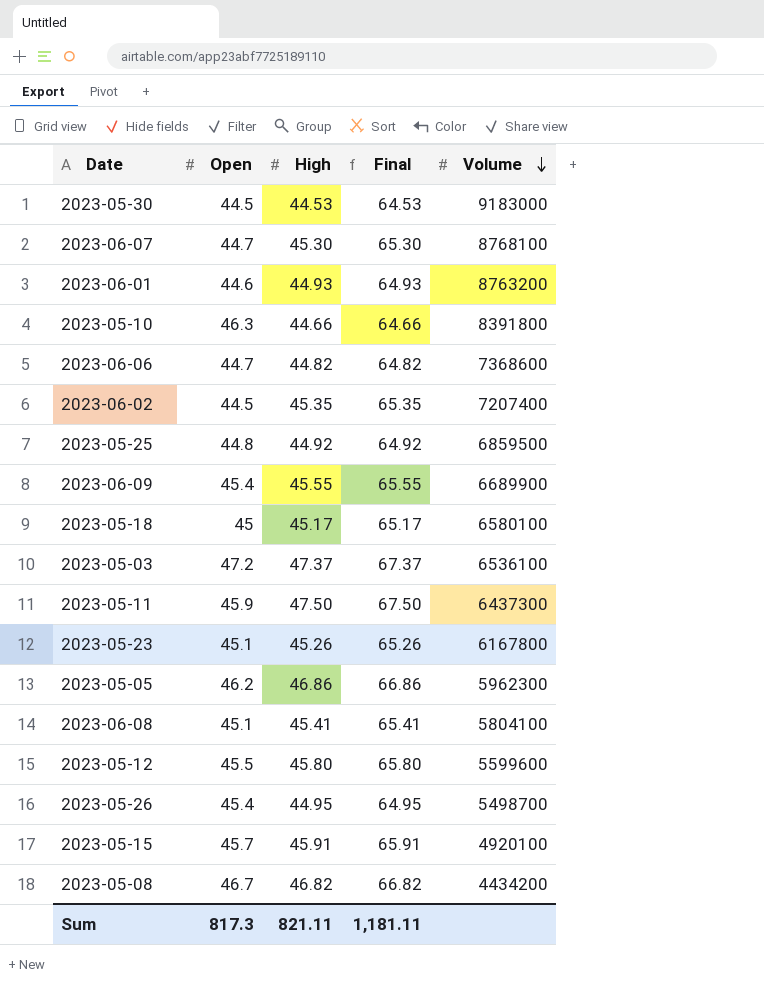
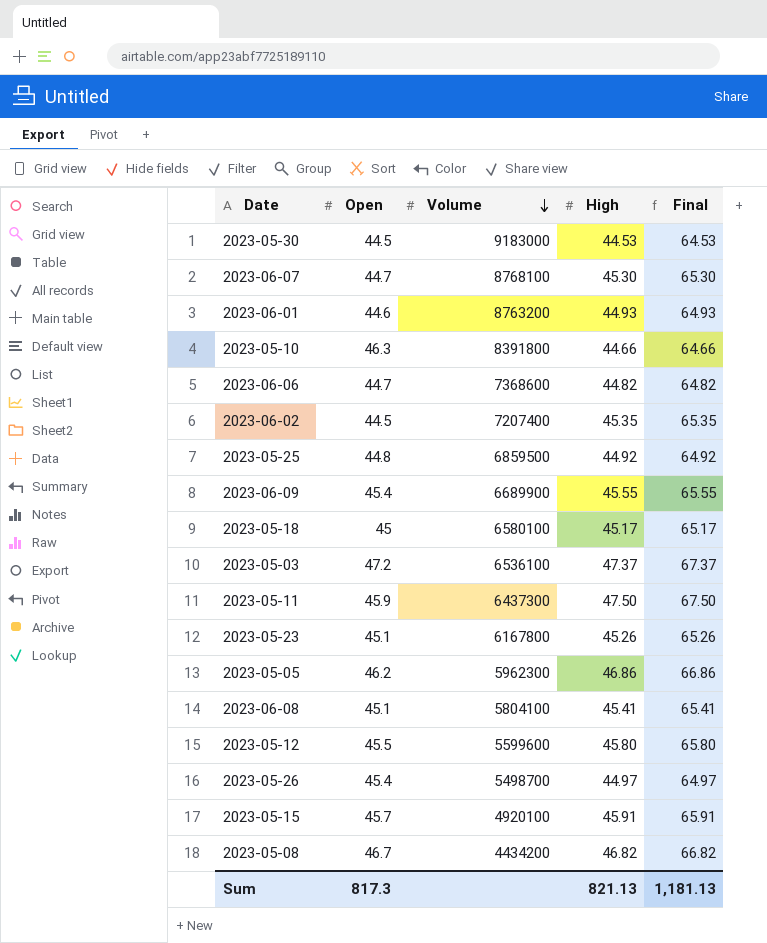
column Volume | position: 5 -> 3
2023-05-26 | High: 44.95 -> 44.97
2023-05-26 | Final: 64.95 -> 64.97
Sum | High: 821.11 -> 821.13
Sum | Final: 1,181.11 -> 1,181.13

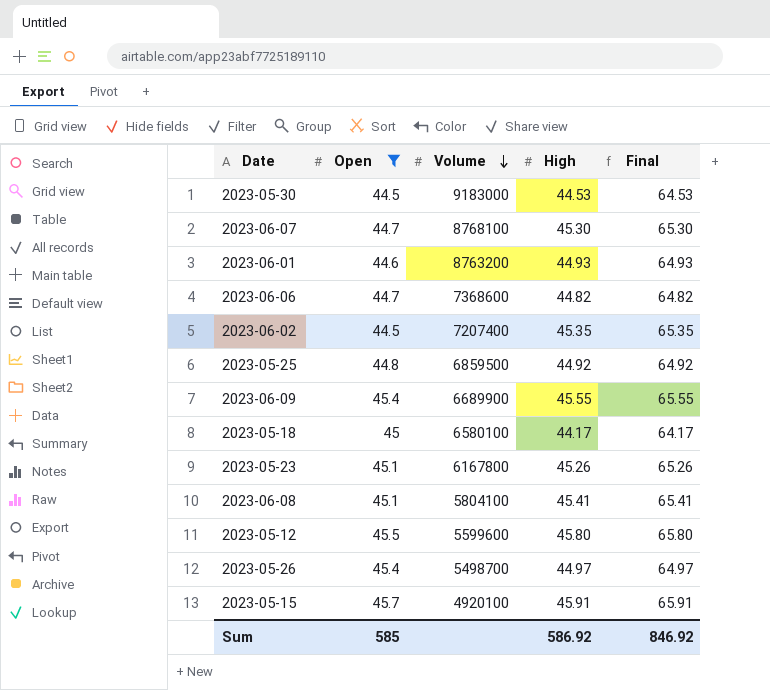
filter: none -> Open <= 45.7
2023-05-18 | High: 45.17 -> 44.17
2023-05-18 | Final: 65.17 -> 64.17
Sum | Open: 817.3 -> 585
Sum | High: 821.13 -> 586.92
Sum | Final: 1,181.13 -> 846.92

